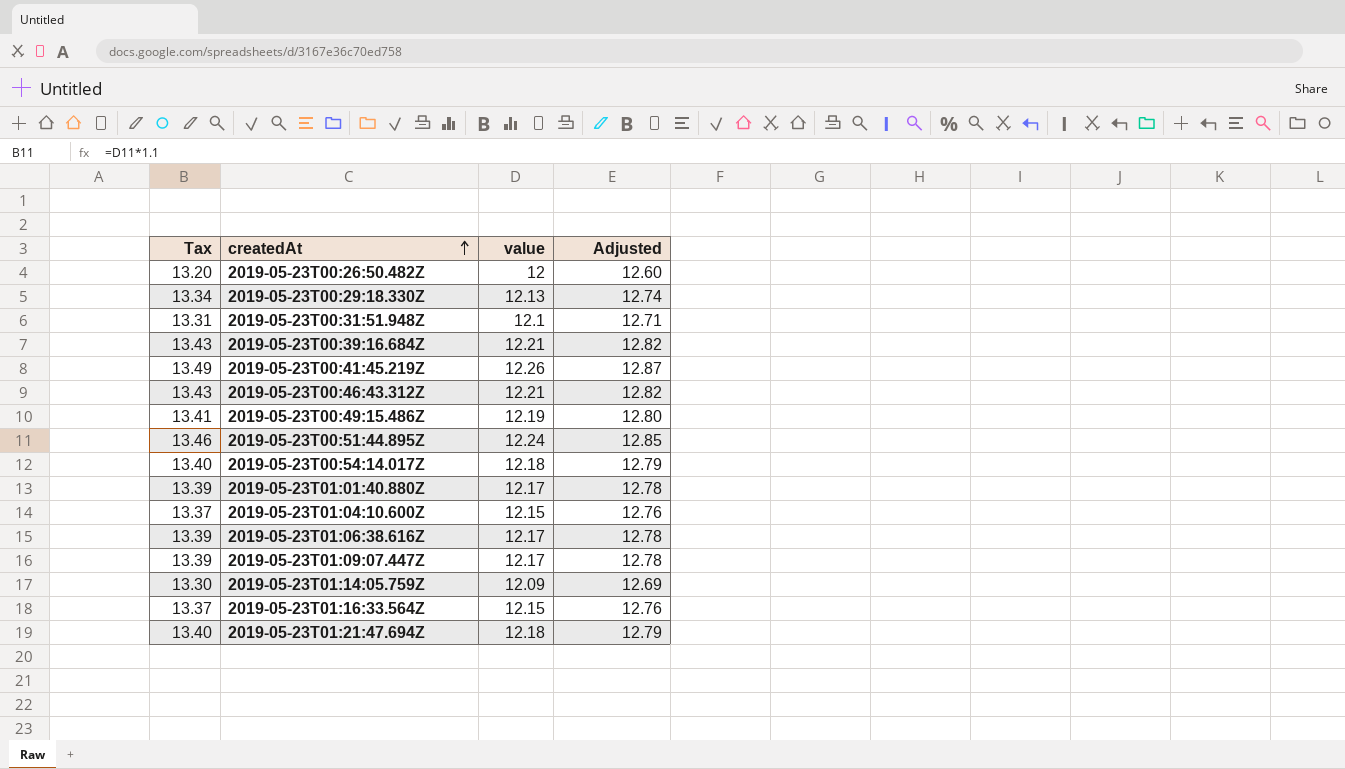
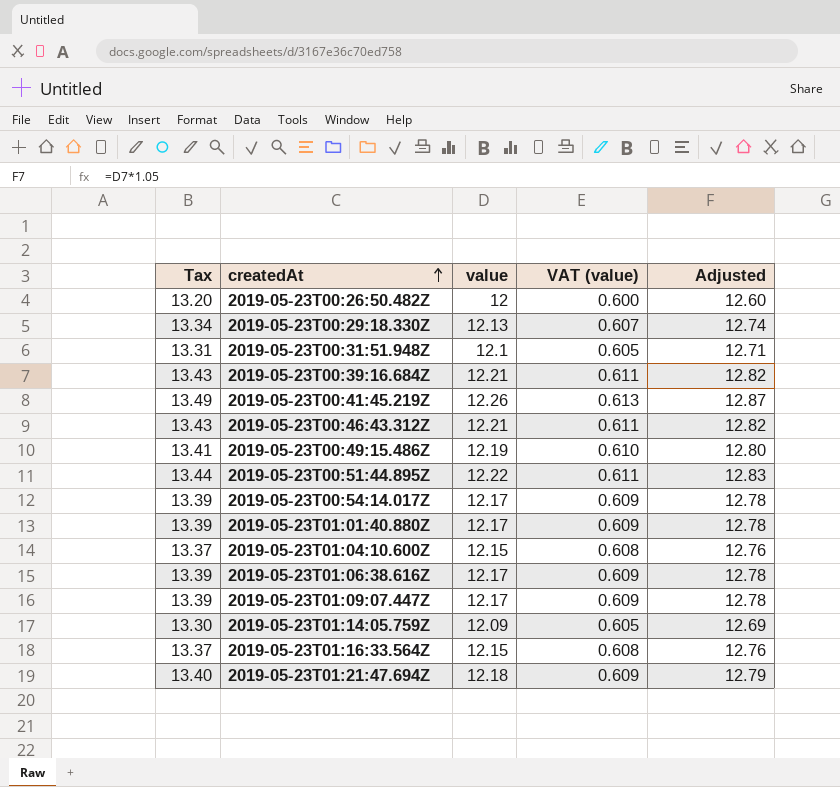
column VAT (value) | formula: none -> [value] * 0.05
2019-05-23T00:51:44.895Z | Tax: 13.46 -> 13.44
2019-05-23T00:51:44.895Z | value: 12.24 -> 12.22
2019-05-23T00:51:44.895Z | Adjusted: 12.85 -> 12.83
2019-05-23T00:54:14.017Z | Tax: 13.40 -> 13.39
2019-05-23T00:54:14.017Z | value: 12.18 -> 12.17
2019-05-23T00:54:14.017Z | Adjusted: 12.79 -> 12.78

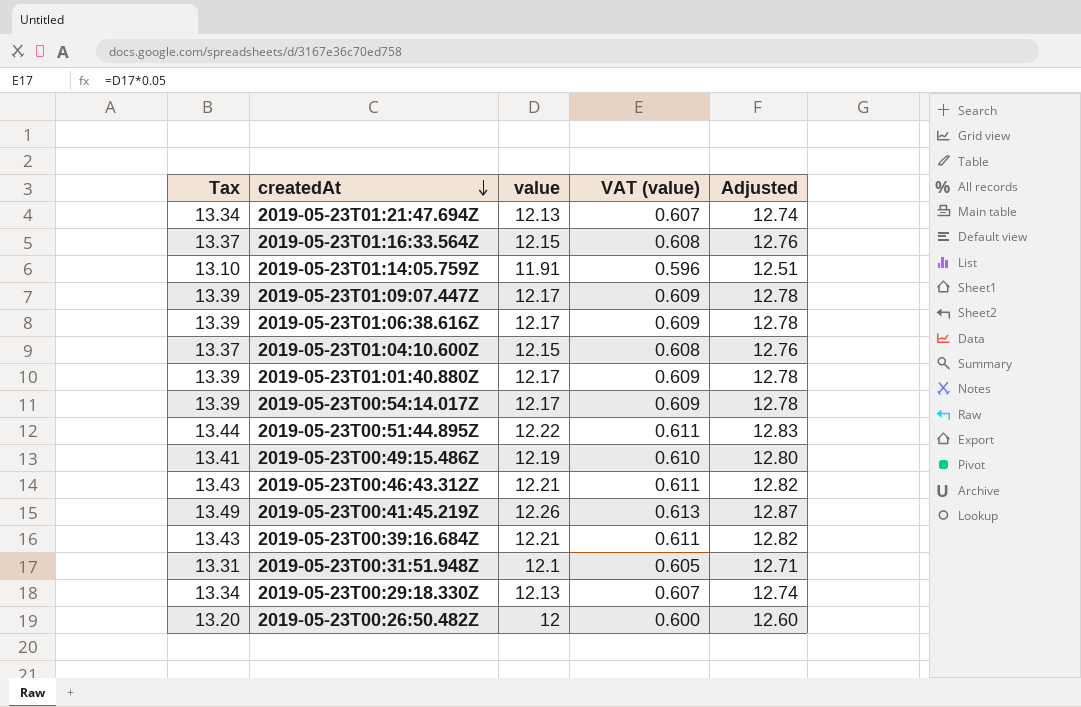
row order: createdAt ascending -> createdAt descending
2019-05-23T01:21:47.694Z | Tax: 13.40 -> 13.34
2019-05-23T01:21:47.694Z | value: 12.18 -> 12.13
2019-05-23T01:21:47.694Z | VAT (value): 0.609 -> 0.607
2019-05-23T01:21:47.694Z | Adjusted: 12.79 -> 12.74
2019-05-23T01:14:05.759Z | Tax: 13.30 -> 13.10
2019-05-23T01:14:05.759Z | value: 12.09 -> 11.91
2019-05-23T01:14:05.759Z | VAT (value): 0.605 -> 0.596
2019-05-23T01:14:05.759Z | Adjusted: 12.69 -> 12.51

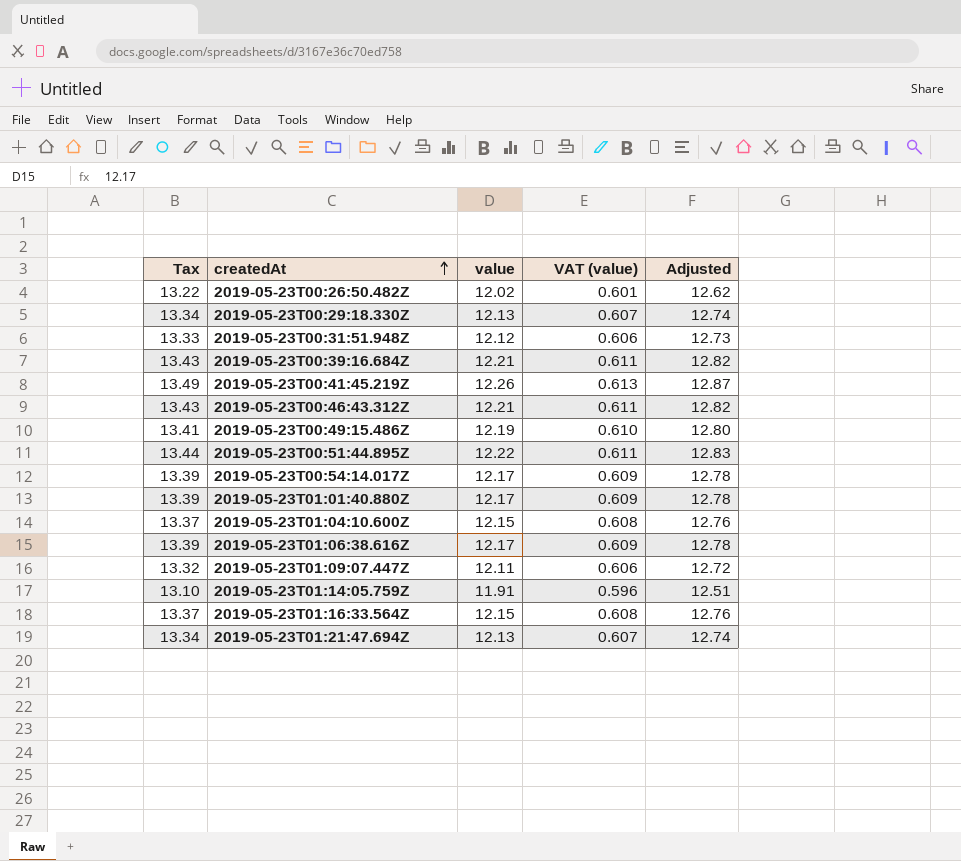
row order: createdAt descending -> createdAt ascending
2019-05-23T00:26:50.482Z | Tax: 13.20 -> 13.22
2019-05-23T00:26:50.482Z | value: 12 -> 12.02
2019-05-23T00:26:50.482Z | VAT (value): 0.600 -> 0.601
2019-05-23T00:26:50.482Z | Adjusted: 12.60 -> 12.62
2019-05-23T00:31:51.948Z | Tax: 13.31 -> 13.33
2019-05-23T00:31:51.948Z | value: 12.1 -> 12.12
2019-05-23T00:31:51.948Z | VAT (value): 0.605 -> 0.606
2019-05-23T00:31:51.948Z | Adjusted: 12.71 -> 12.73
2019-05-23T01:09:07.447Z | Tax: 13.39 -> 13.32
2019-05-23T01:09:07.447Z | value: 12.17 -> 12.11
2019-05-23T01:09:07.447Z | VAT (value): 0.609 -> 0.606
2019-05-23T01:09:07.447Z | Adjusted: 12.78 -> 12.72

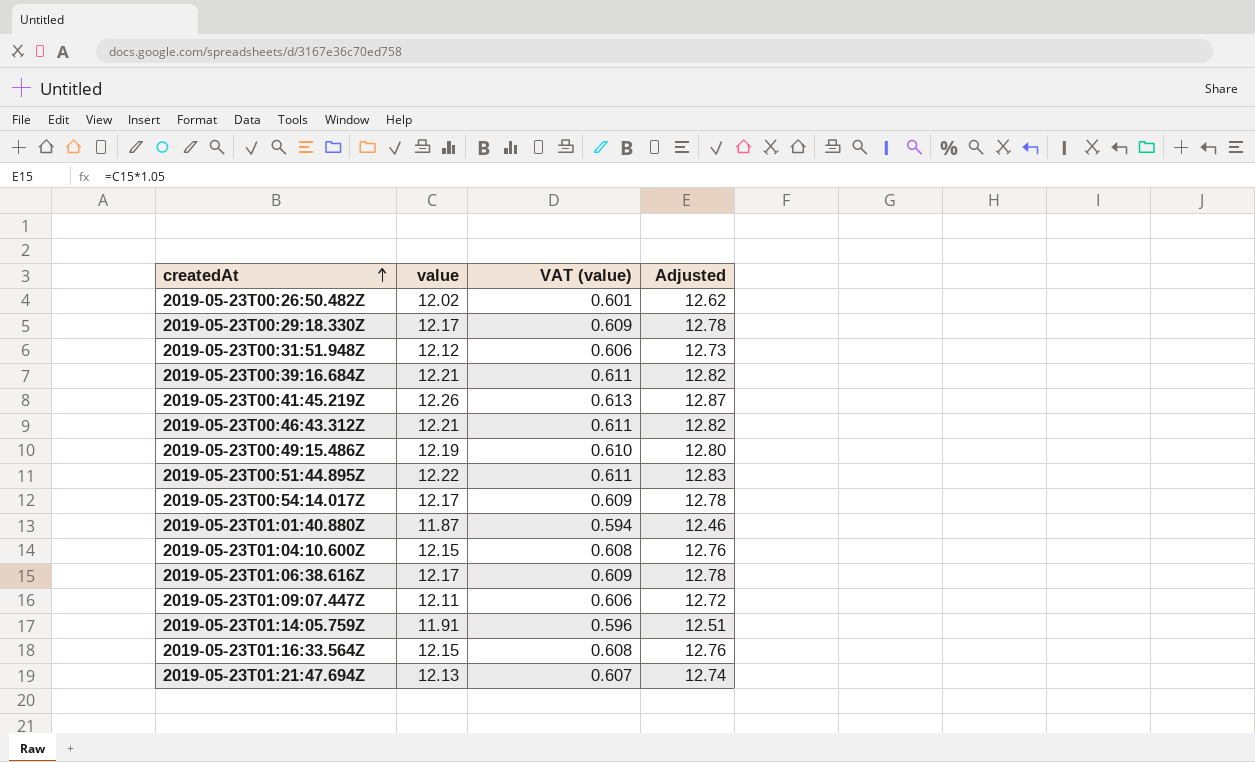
column Tax | formula: [value] * 1.1 -> none
2019-05-23T00:29:18.330Z | value: 12.13 -> 12.17
2019-05-23T00:29:18.330Z | VAT (value): 0.607 -> 0.609
2019-05-23T00:29:18.330Z | Adjusted: 12.74 -> 12.78
2019-05-23T01:01:40.880Z | value: 12.17 -> 11.87
2019-05-23T01:01:40.880Z | VAT (value): 0.609 -> 0.594
2019-05-23T01:01:40.880Z | Adjusted: 12.78 -> 12.46

